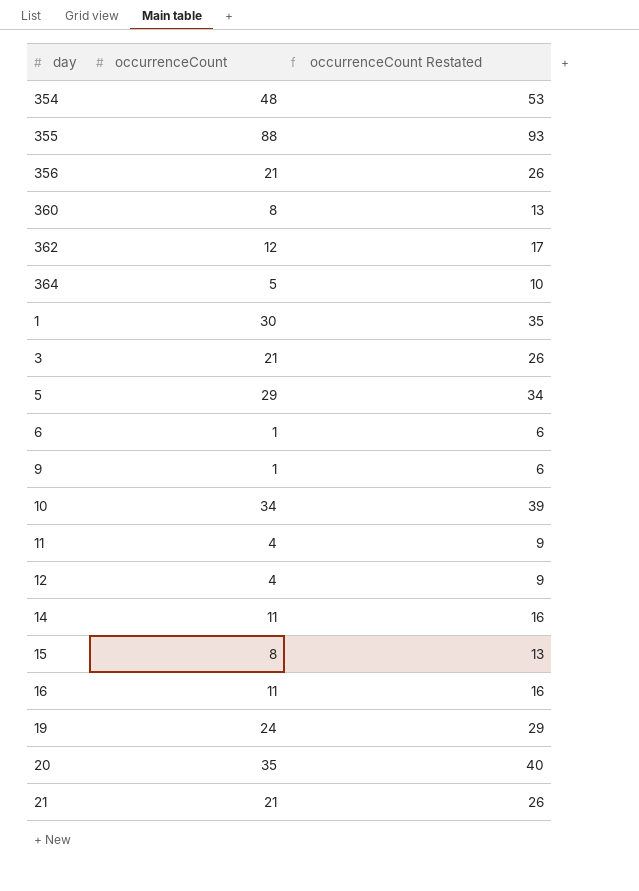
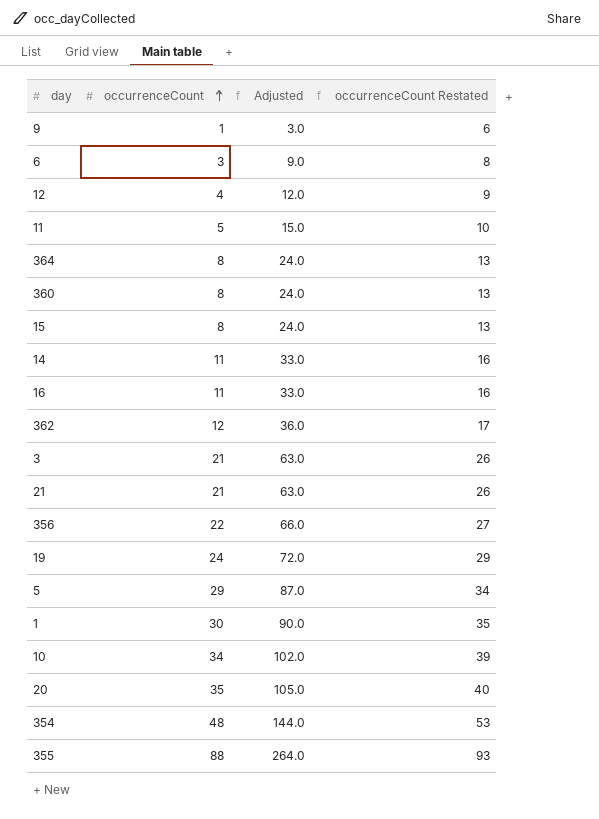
row order: none -> occurrenceCount ascending
column Adjusted | formula: none -> [occurrenceCount] * 3
6 | occurrenceCount: 1 -> 3
6 | occurrenceCount Restated: 6 -> 8
11 | occurrenceCount: 4 -> 5
11 | occurrenceCount Restated: 9 -> 10
364 | occurrenceCount: 5 -> 8
364 | occurrenceCount Restated: 10 -> 13
356 | occurrenceCount: 21 -> 22
356 | occurrenceCount Restated: 26 -> 27

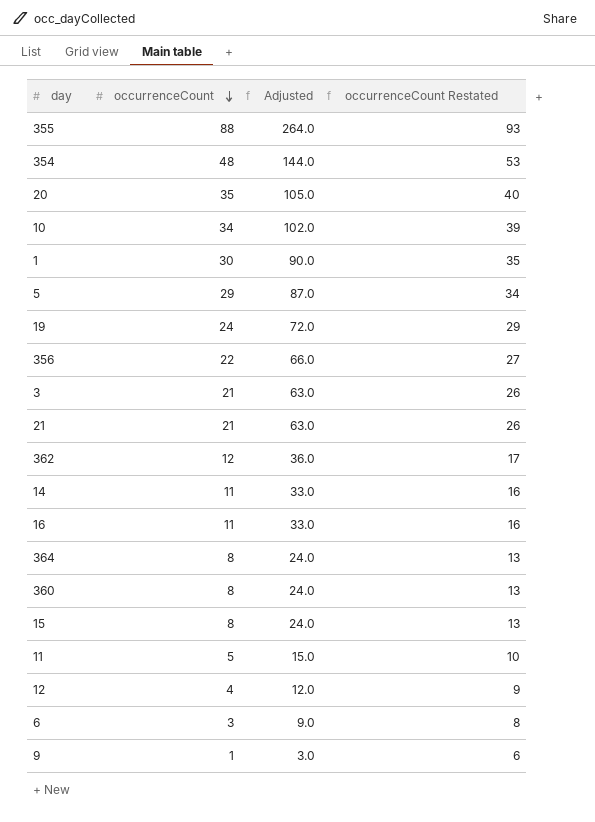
row order: occurrenceCount ascending -> occurrenceCount descending

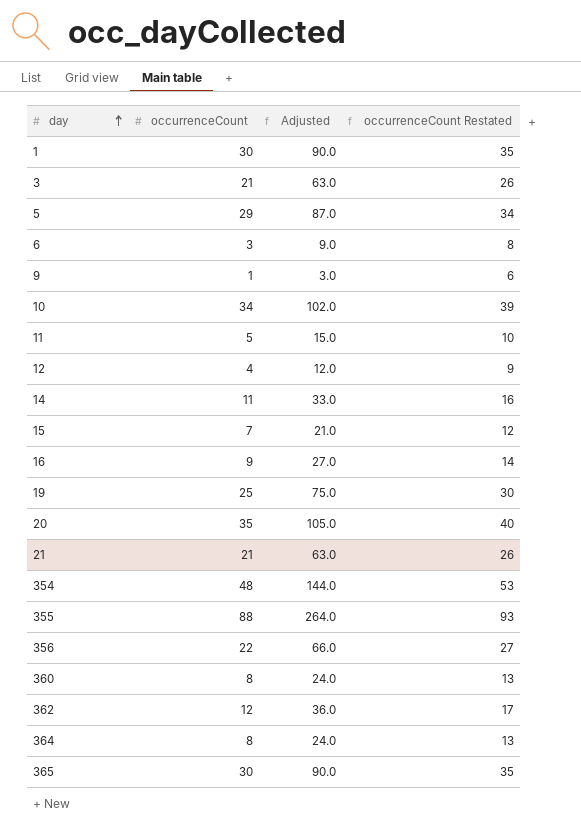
row order: occurrenceCount descending -> day ascending
15 | occurrenceCount: 8 -> 7
15 | Adjusted: 24.0 -> 21.0
15 | occurrenceCount Restated: 13 -> 12
16 | occurrenceCount: 11 -> 9
16 | Adjusted: 33.0 -> 27.0
16 | occurrenceCount Restated: 16 -> 14
19 | occurrenceCount: 24 -> 25
19 | Adjusted: 72.0 -> 75.0
19 | occurrenceCount Restated: 29 -> 30
row 365: none -> 30 | 90.0 | 35

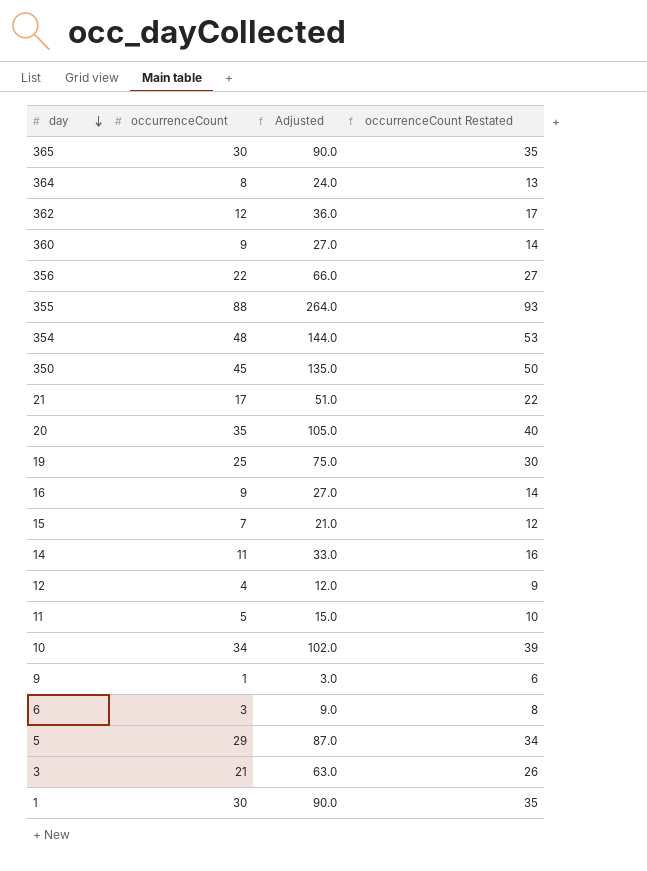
row order: day ascending -> day descending
360 | occurrenceCount: 8 -> 9
360 | Adjusted: 24.0 -> 27.0
360 | occurrenceCount Restated: 13 -> 14
row 350: none -> 45 | 135.0 | 50
21 | occurrenceCount: 21 -> 17
21 | Adjusted: 63.0 -> 51.0
21 | occurrenceCount Restated: 26 -> 22

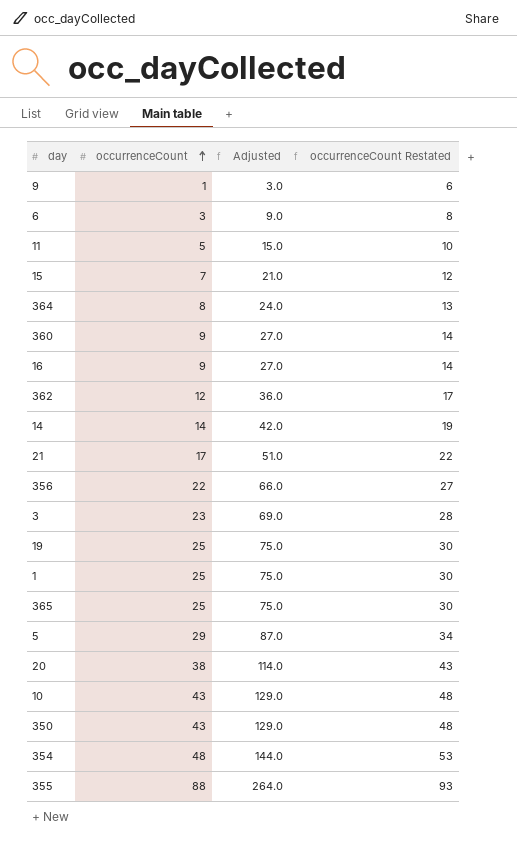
row order: day descending -> occurrenceCount ascending
row 12: 4 | 12.0 | 9 -> none
14 | occurrenceCount: 11 -> 14
14 | Adjusted: 33.0 -> 42.0
14 | occurrenceCount Restated: 16 -> 19
3 | occurrenceCount: 21 -> 23
3 | Adjusted: 63.0 -> 69.0
3 | occurrenceCount Restated: 26 -> 28
1 | occurrenceCount: 30 -> 25
1 | Adjusted: 90.0 -> 75.0
1 | occurrenceCount Restated: 35 -> 30
365 | occurrenceCount: 30 -> 25
365 | Adjusted: 90.0 -> 75.0
365 | occurrenceCount Restated: 35 -> 30
20 | occurrenceCount: 35 -> 38
20 | Adjusted: 105.0 -> 114.0
20 | occurrenceCount Restated: 40 -> 43
10 | occurrenceCount: 34 -> 43
10 | Adjusted: 102.0 -> 129.0
10 | occurrenceCount Restated: 39 -> 48
350 | occurrenceCount: 45 -> 43
350 | Adjusted: 135.0 -> 129.0
350 | occurrenceCount Restated: 50 -> 48

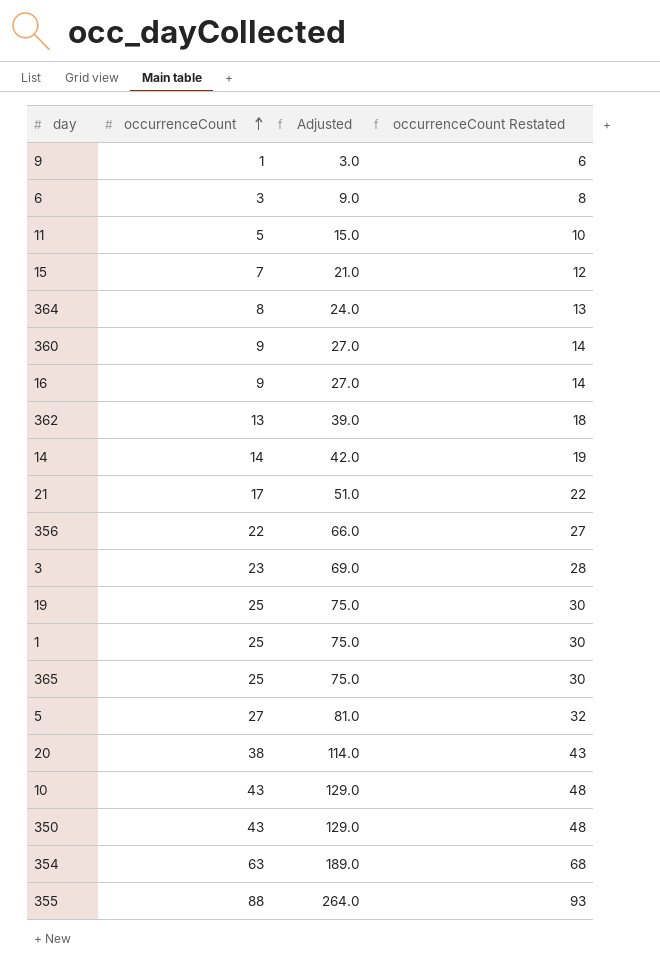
362 | occurrenceCount: 12 -> 13
362 | Adjusted: 36.0 -> 39.0
362 | occurrenceCount Restated: 17 -> 18
5 | occurrenceCount: 29 -> 27
5 | Adjusted: 87.0 -> 81.0
5 | occurrenceCount Restated: 34 -> 32
354 | occurrenceCount: 48 -> 63
354 | Adjusted: 144.0 -> 189.0
354 | occurrenceCount Restated: 53 -> 68

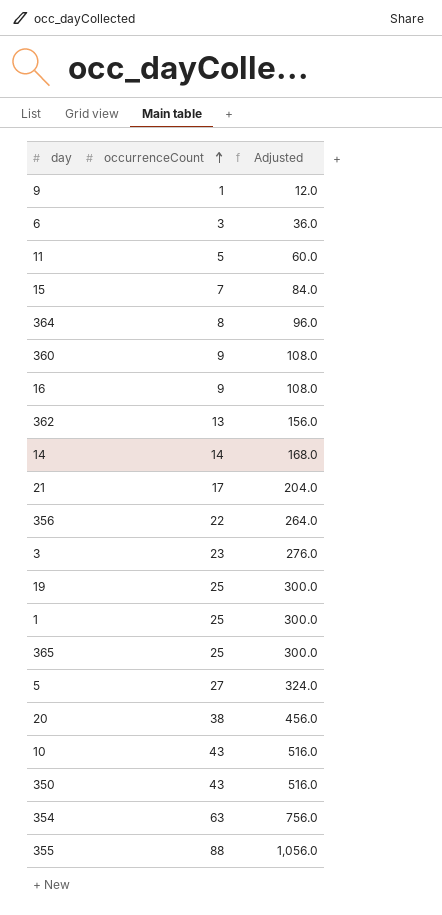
column occurrenceCount Restated | formula: [occurrenceCount] + 5 -> none
column Adjusted | formula: [occurrenceCount] * 3 -> [occurrenceCount] * 12

